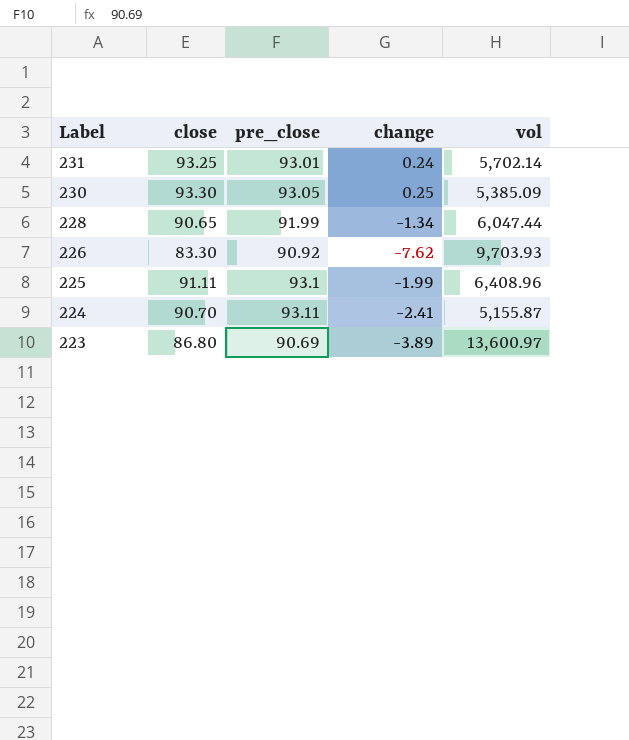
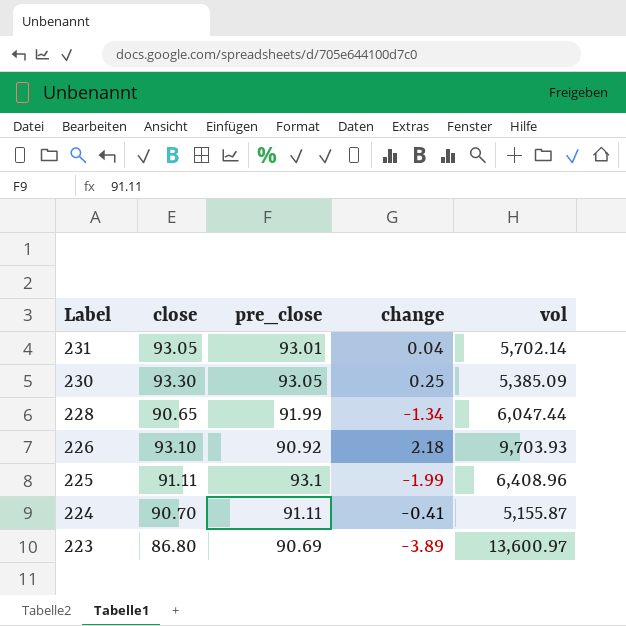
231 | close: 93.25 -> 93.05
231 | change: 0.24 -> 0.04
226 | close: 83.30 -> 93.10
226 | change: -7.62 -> 2.18
224 | pre_close: 93.11 -> 91.11
224 | change: -2.41 -> -0.41

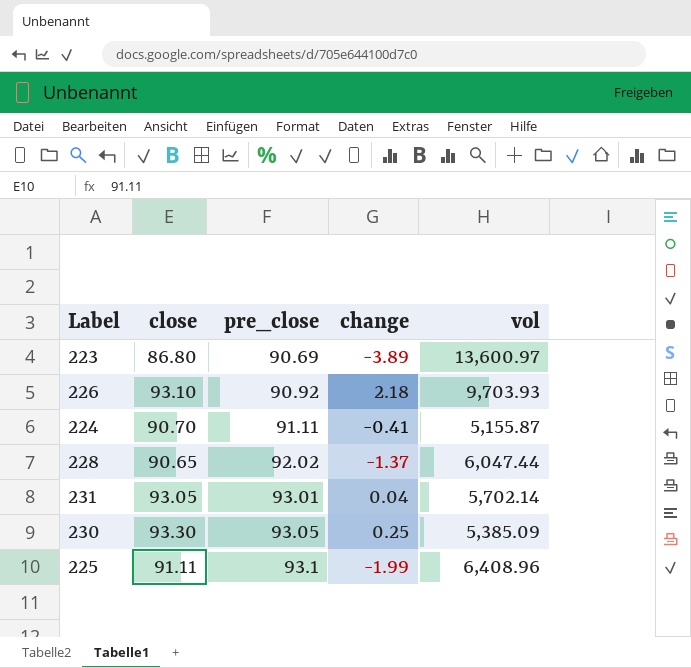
row order: Label descending -> pre_close ascending
228 | pre_close: 91.99 -> 92.02
228 | change: -1.34 -> -1.37

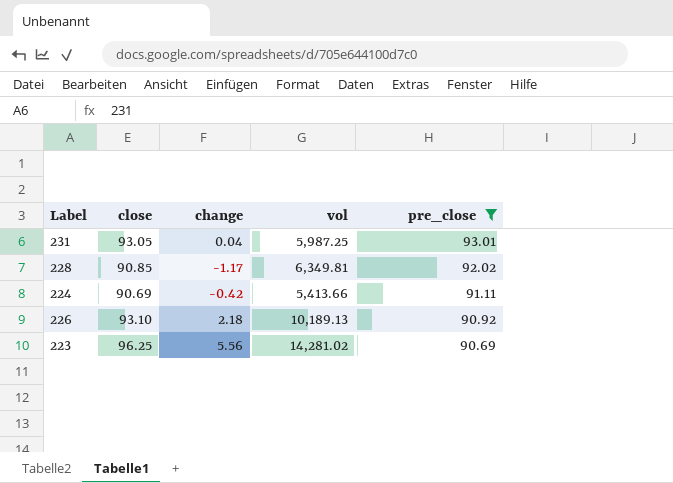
filter: none -> pre_close <= 93.01
row order: pre_close ascending -> pre_close descending
column pre_close | position: 3 -> 5
231 | vol: 5,702.14 -> 5,987.25
228 | close: 90.65 -> 90.85
228 | change: -1.37 -> -1.17
228 | vol: 6,047.44 -> 6,349.81
224 | close: 90.70 -> 90.69
224 | change: -0.41 -> -0.42
224 | vol: 5,155.87 -> 5,413.66
226 | vol: 9,703.93 -> 10,189.13
223 | close: 86.80 -> 96.25
223 | change: -3.89 -> 5.56
223 | vol: 13,600.97 -> 14,281.02

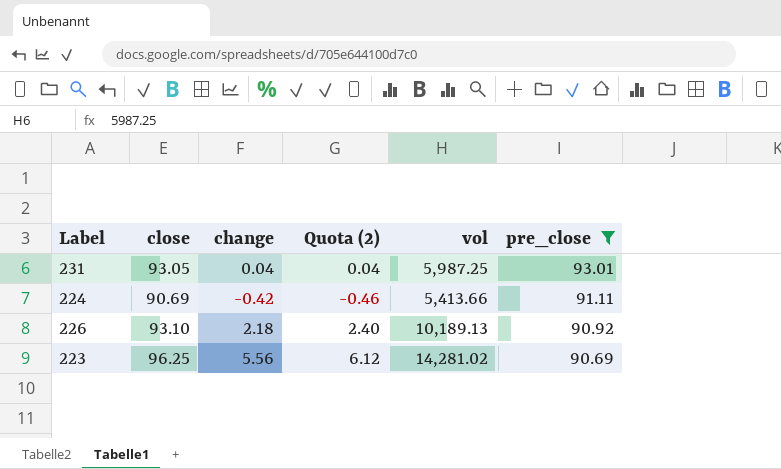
column Quota (2) | formula: none -> [change] * 1.1
row 228: 90.85 | -1.17 | 6,349.81 | 92.02 -> none

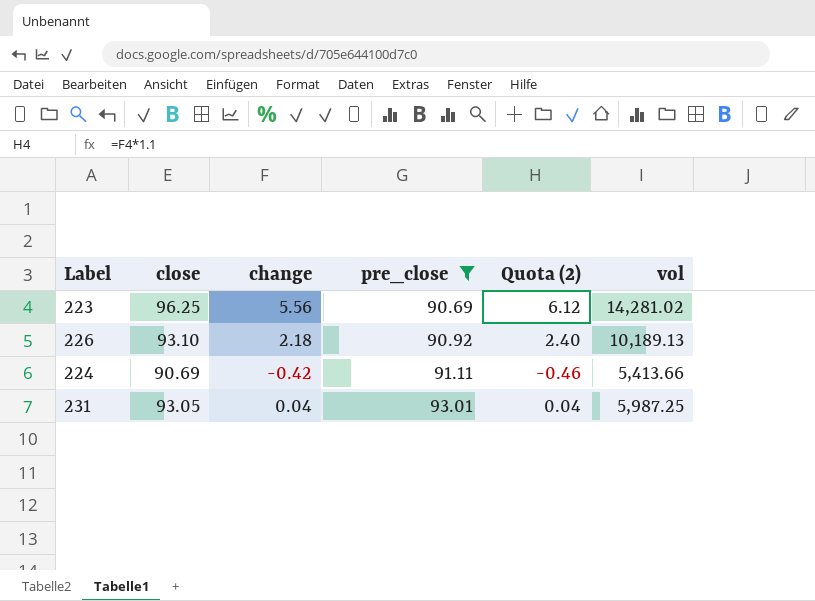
row order: pre_close descending -> pre_close ascending
column pre_close | position: 6 -> 4

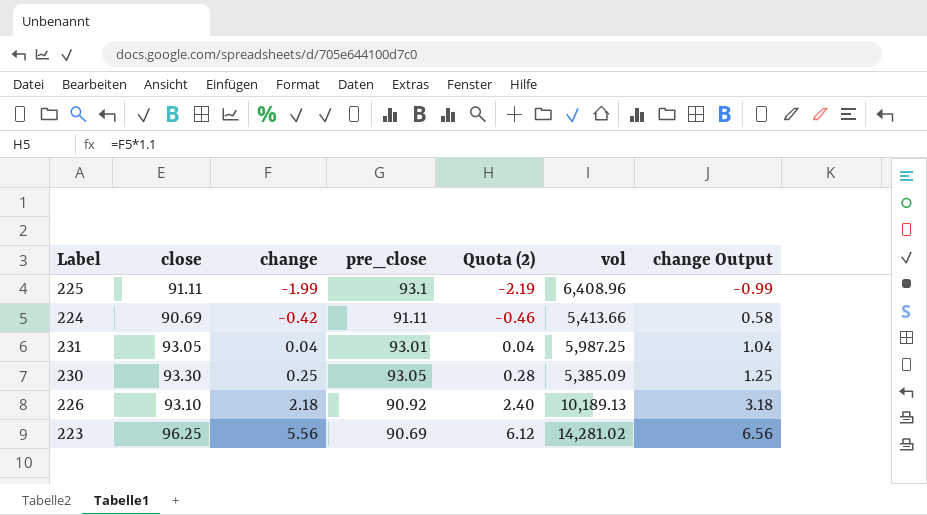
filter: pre_close <= 93.01 -> none
row order: pre_close ascending -> change ascending
column change Output | formula: none -> [change] + 1

